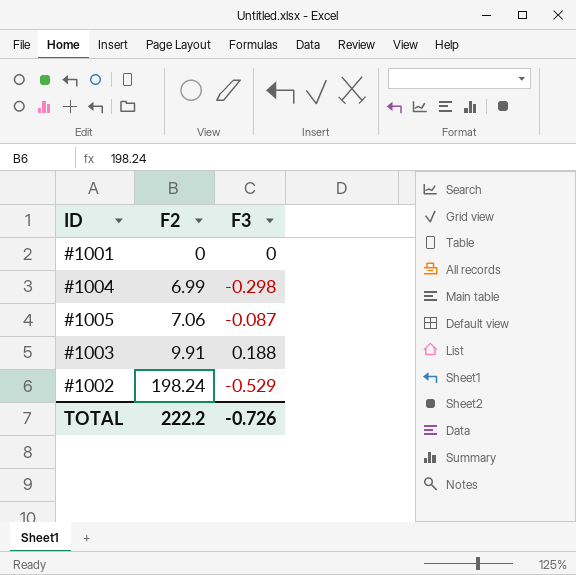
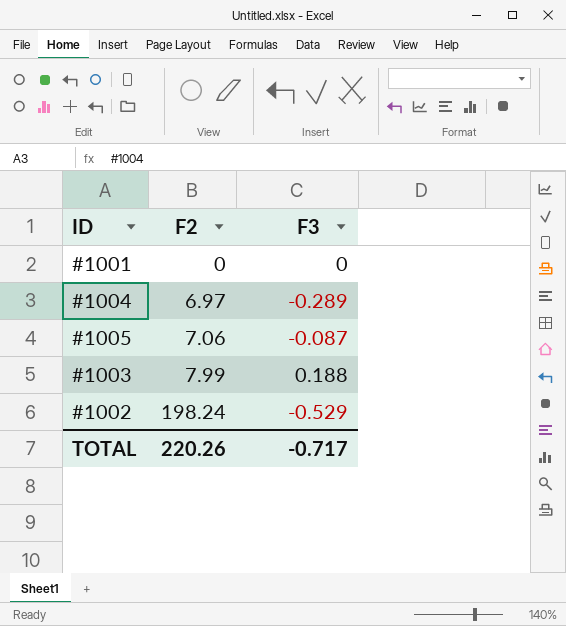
#1004 | F2: 6.99 -> 6.97
#1004 | F3: -0.298 -> -0.289
#1003 | F2: 9.91 -> 7.99
TOTAL | F2: 222.2 -> 220.26
TOTAL | F3: -0.726 -> -0.717

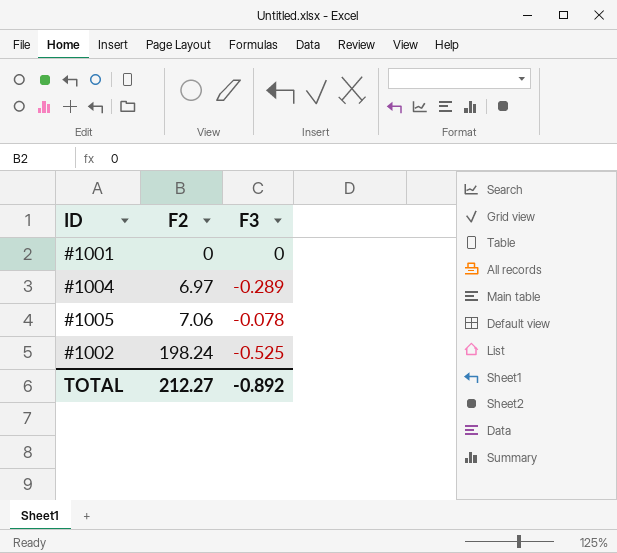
row #1003: 7.99 | 0.188 -> none
#1005 | F3: -0.087 -> -0.078
#1002 | F3: -0.529 -> -0.525
TOTAL | F2: 220.26 -> 212.27
TOTAL | F3: -0.717 -> -0.892

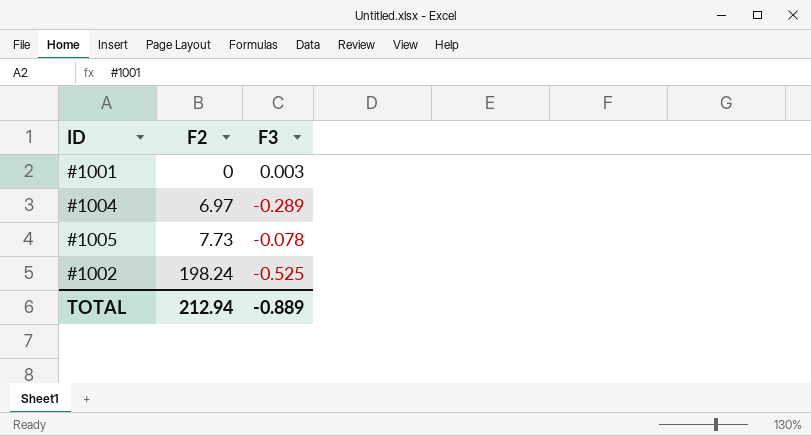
#1001 | F3: 0 -> 0.003
#1005 | F2: 7.06 -> 7.73
TOTAL | F2: 212.27 -> 212.94
TOTAL | F3: -0.892 -> -0.889

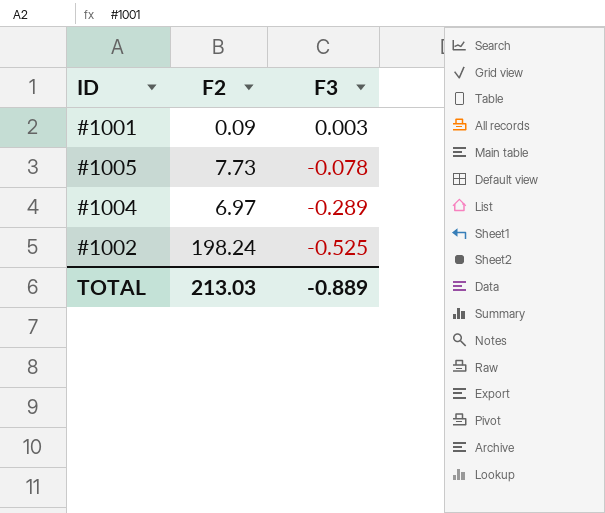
row order: F2 ascending -> F3 descending
#1001 | F2: 0 -> 0.09
TOTAL | F2: 212.94 -> 213.03

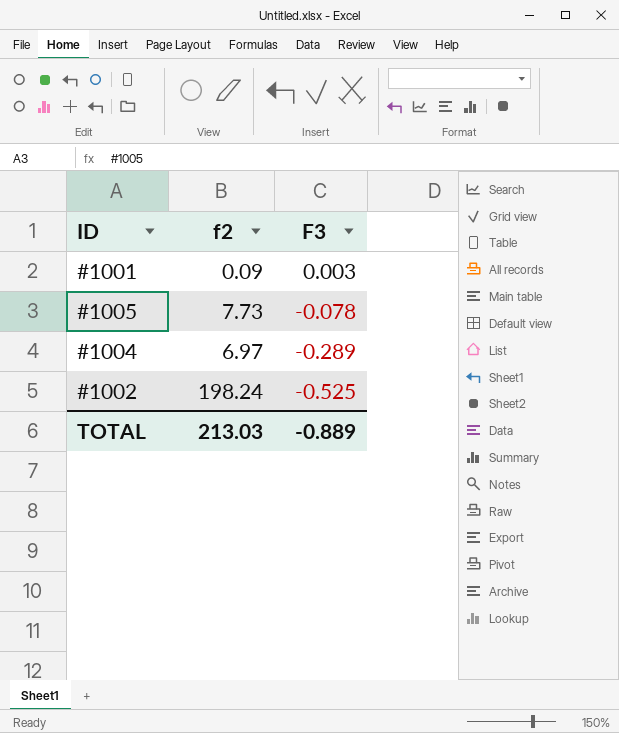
column name: F2 -> f2

